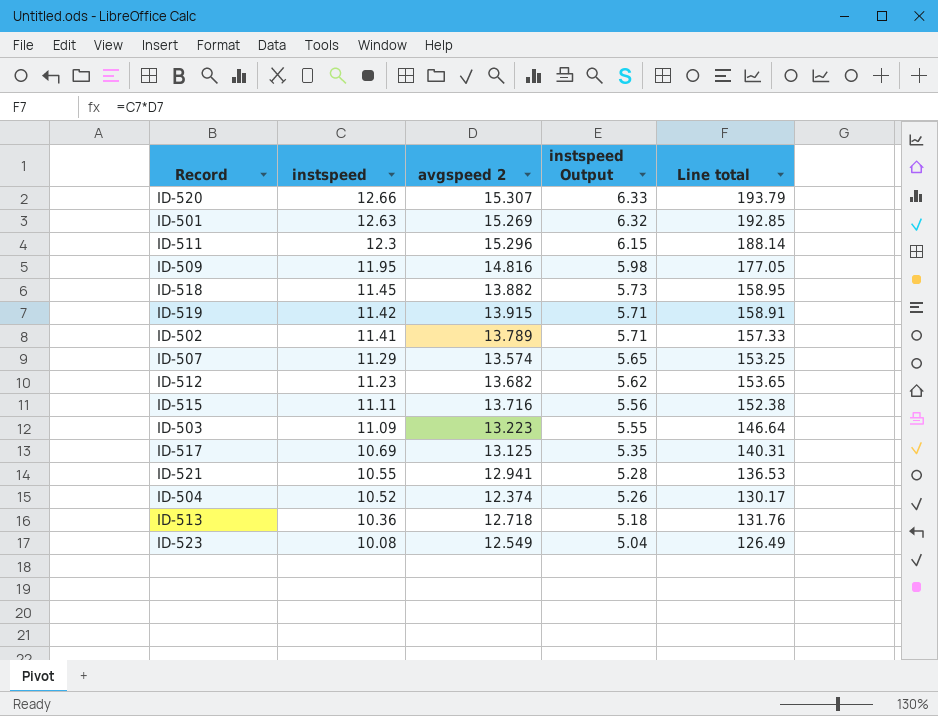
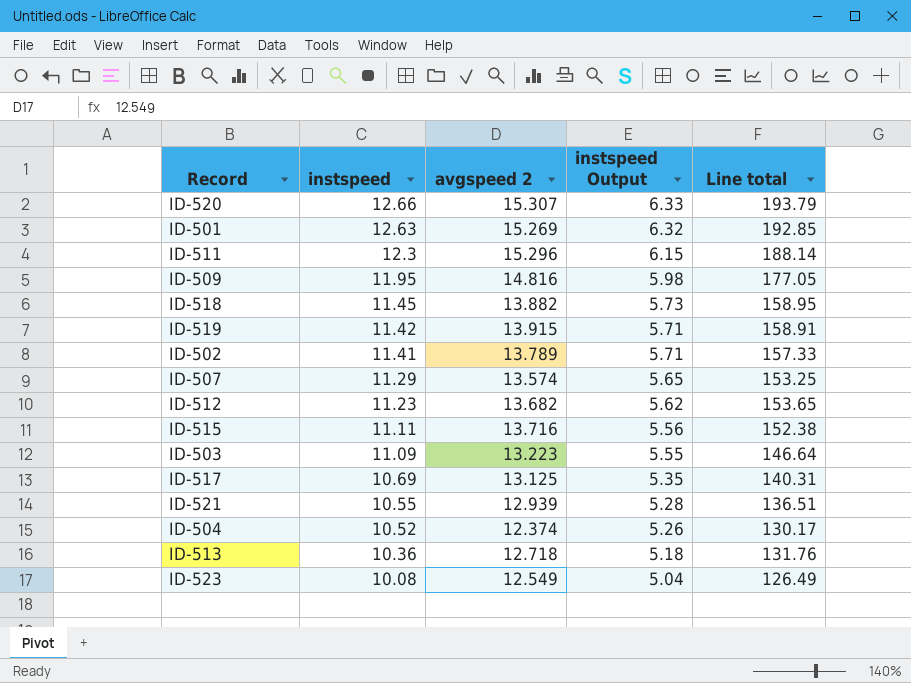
ID-521 | avgspeed 2: 12.941 -> 12.939
ID-521 | Line total: 136.53 -> 136.51

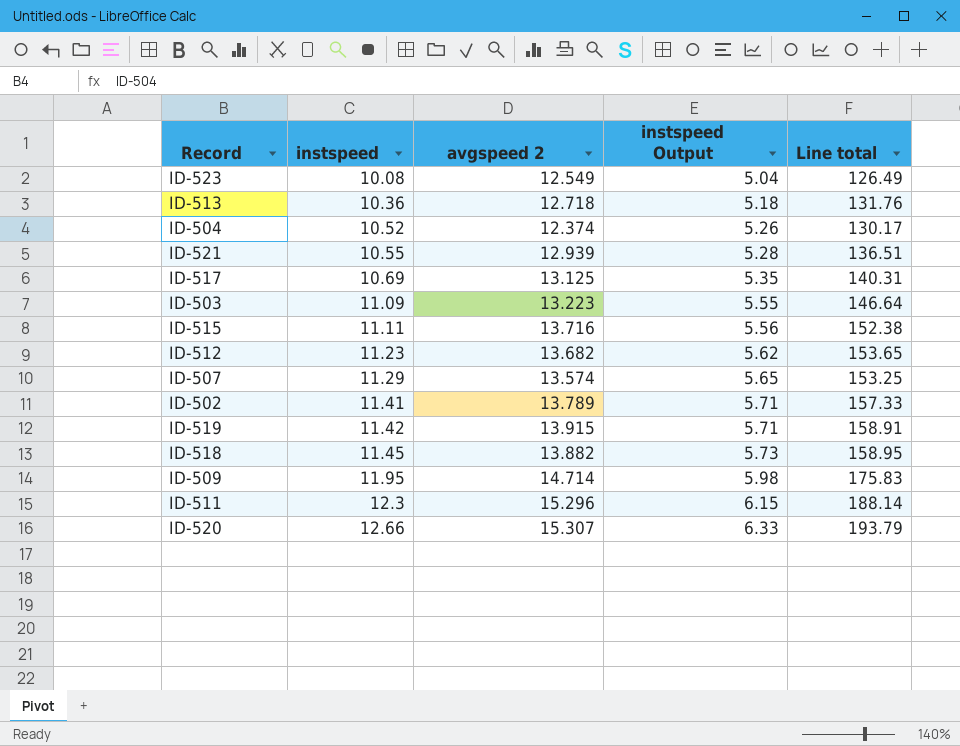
row order: instspeed descending -> instspeed ascending
row ID-501: 12.63 | 15.269 | 6.32 | 192.85 -> none
ID-509 | avgspeed 2: 14.816 -> 14.714
ID-509 | Line total: 177.05 -> 175.83

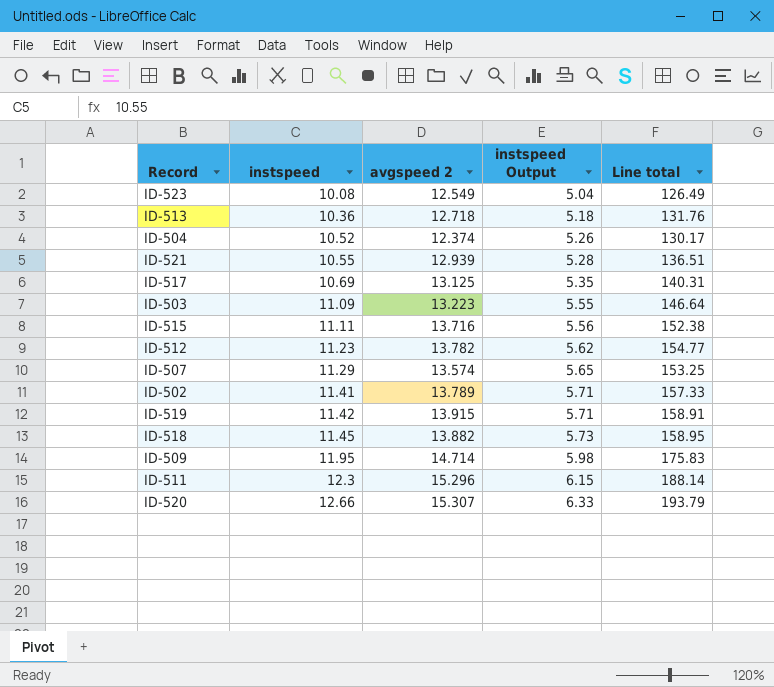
ID-512 | avgspeed 2: 13.682 -> 13.782
ID-512 | Line total: 153.65 -> 154.77

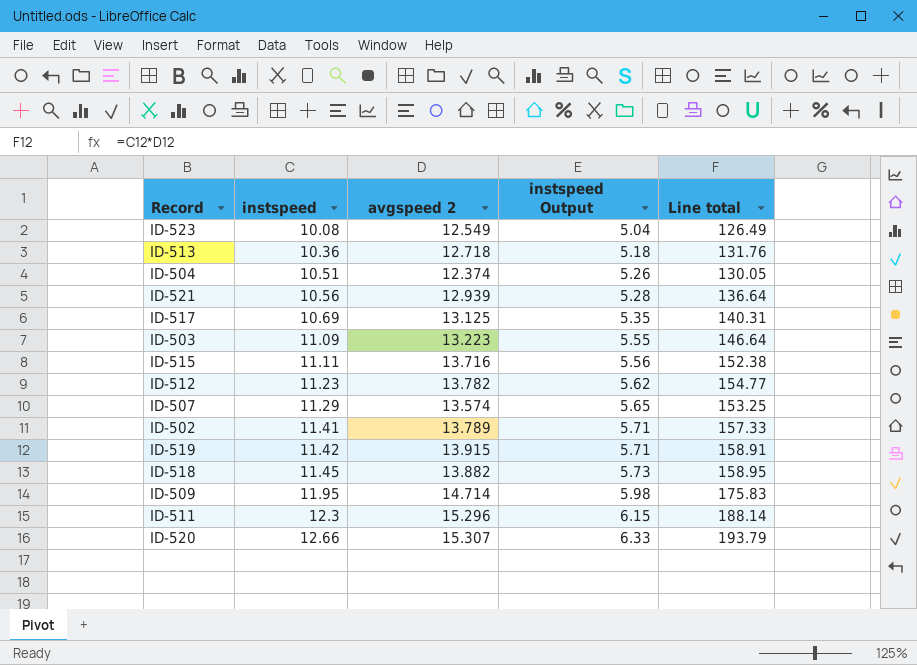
ID-504 | instspeed: 10.52 -> 10.51
ID-504 | Line total: 130.17 -> 130.05
ID-521 | instspeed: 10.55 -> 10.56
ID-521 | Line total: 136.51 -> 136.64

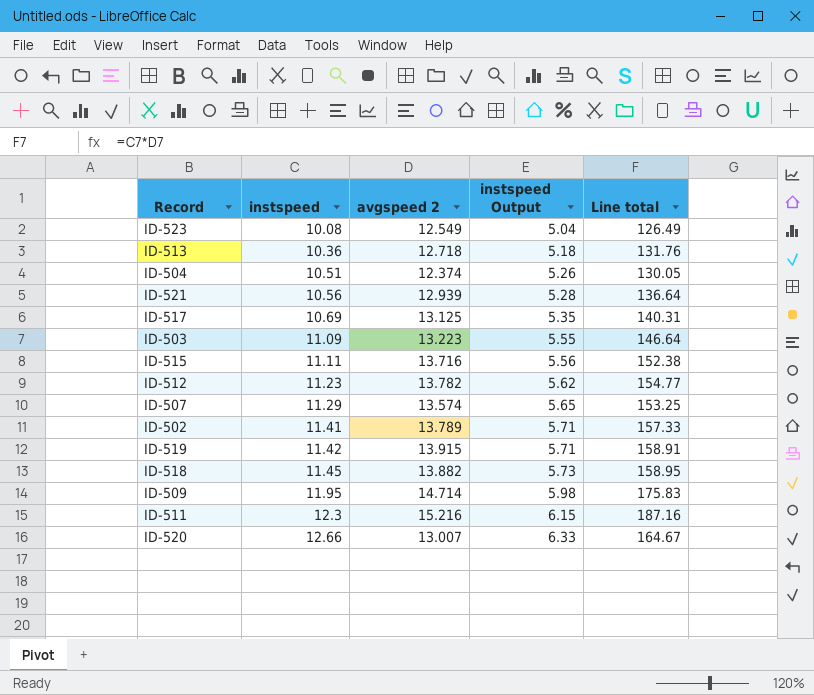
ID-511 | avgspeed 2: 15.296 -> 15.216
ID-511 | Line total: 188.14 -> 187.16
ID-520 | avgspeed 2: 15.307 -> 13.007
ID-520 | Line total: 193.79 -> 164.67

